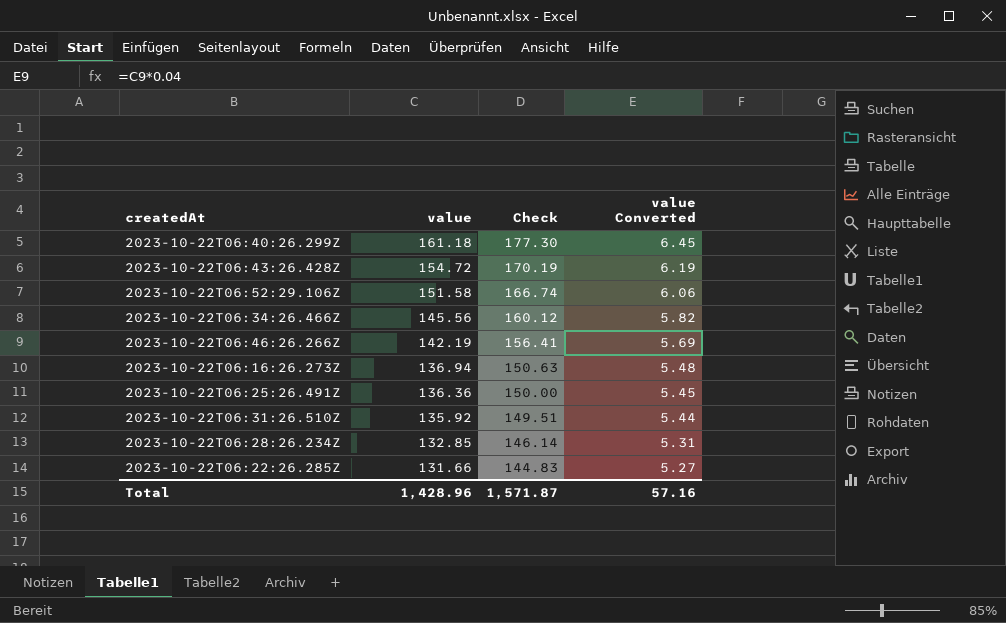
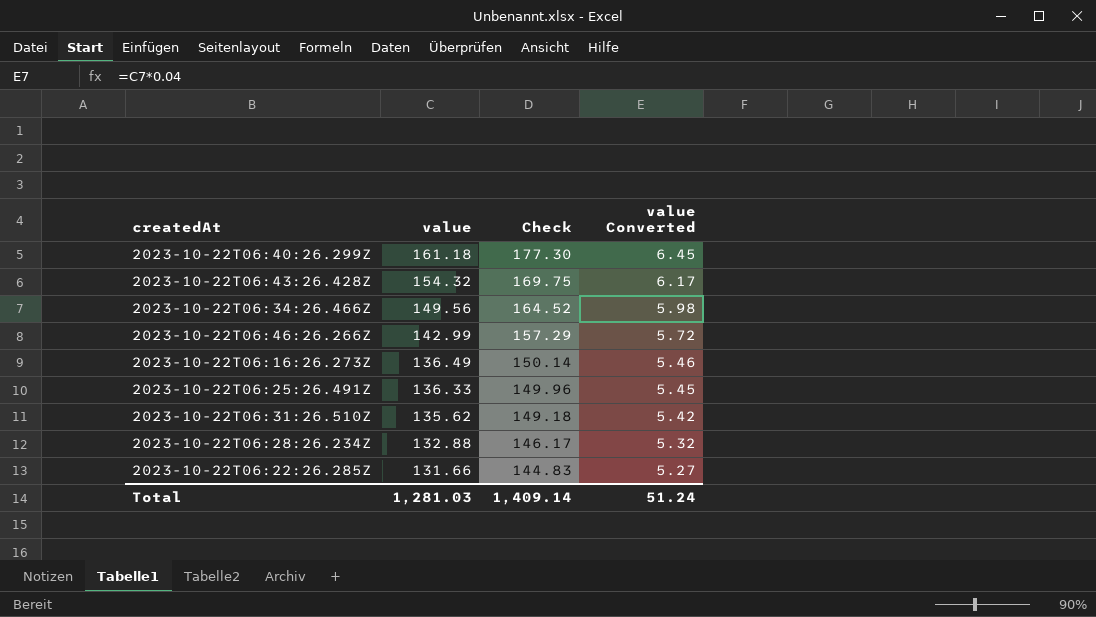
row 2023-10-22T06:52:29.106Z: 151.58 | 166.74 | 6.06 -> none
2023-10-22T06:43:26.428Z | value: 154.72 -> 154.32
2023-10-22T06:43:26.428Z | Check: 170.19 -> 169.75
2023-10-22T06:43:26.428Z | value Converted: 6.19 -> 6.17
2023-10-22T06:34:26.466Z | value: 145.56 -> 149.56
2023-10-22T06:34:26.466Z | Check: 160.12 -> 164.52
2023-10-22T06:34:26.466Z | value Converted: 5.82 -> 5.98
2023-10-22T06:46:26.266Z | value: 142.19 -> 142.99
2023-10-22T06:46:26.266Z | Check: 156.41 -> 157.29
2023-10-22T06:46:26.266Z | value Converted: 5.69 -> 5.72
2023-10-22T06:16:26.273Z | value: 136.94 -> 136.49
2023-10-22T06:16:26.273Z | Check: 150.63 -> 150.14
2023-10-22T06:16:26.273Z | value Converted: 5.48 -> 5.46
2023-10-22T06:25:26.491Z | value: 136.36 -> 136.33
2023-10-22T06:25:26.491Z | Check: 150.00 -> 149.96
2023-10-22T06:31:26.510Z | value: 135.92 -> 135.62
2023-10-22T06:31:26.510Z | Check: 149.51 -> 149.18
2023-10-22T06:31:26.510Z | value Converted: 5.44 -> 5.42
2023-10-22T06:28:26.234Z | value: 132.85 -> 132.88
2023-10-22T06:28:26.234Z | Check: 146.14 -> 146.17
2023-10-22T06:28:26.234Z | value Converted: 5.31 -> 5.32
Total | value: 1,428.96 -> 1,281.03
Total | Check: 1,571.87 -> 1,409.14
Total | value Converted: 57.16 -> 51.24

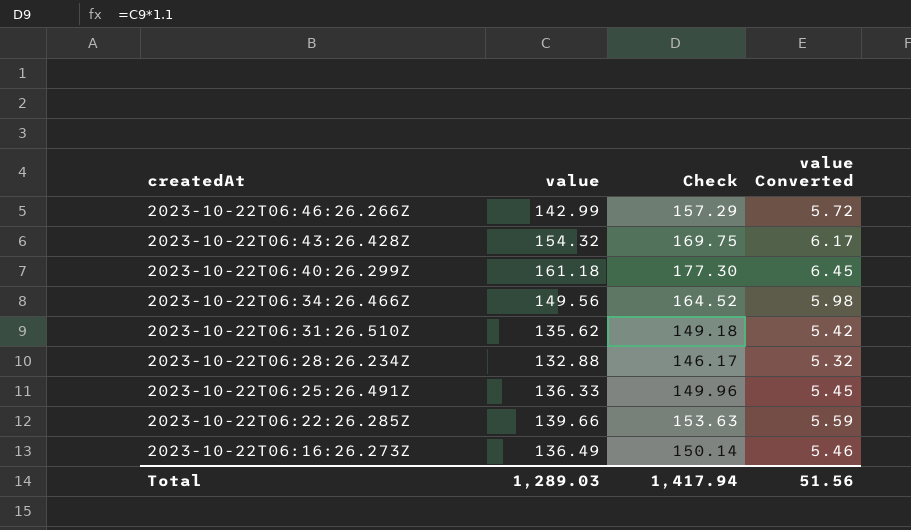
row order: value descending -> createdAt descending
2023-10-22T06:22:26.285Z | value: 131.66 -> 139.66
2023-10-22T06:22:26.285Z | Check: 144.83 -> 153.63
2023-10-22T06:22:26.285Z | value Converted: 5.27 -> 5.59
Total | value: 1,281.03 -> 1,289.03
Total | Check: 1,409.14 -> 1,417.94
Total | value Converted: 51.24 -> 51.56

